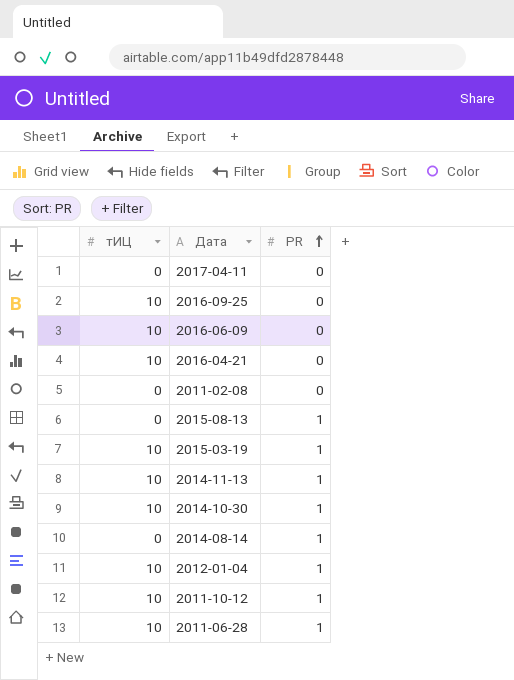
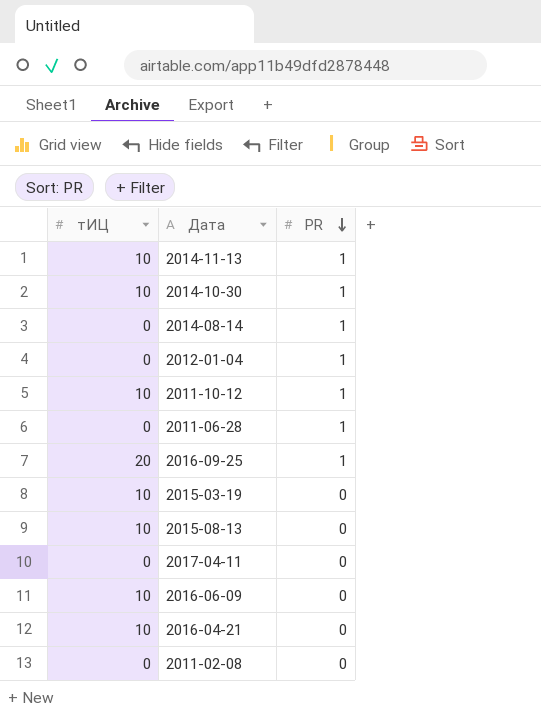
row order: PR ascending -> PR descending
2012-01-04 | тИЦ: 10 -> 0
2011-06-28 | тИЦ: 10 -> 0
2016-09-25 | тИЦ: 10 -> 20
2016-09-25 | PR: 0 -> 1
2015-03-19 | PR: 1 -> 0
2015-08-13 | тИЦ: 0 -> 10
2015-08-13 | PR: 1 -> 0

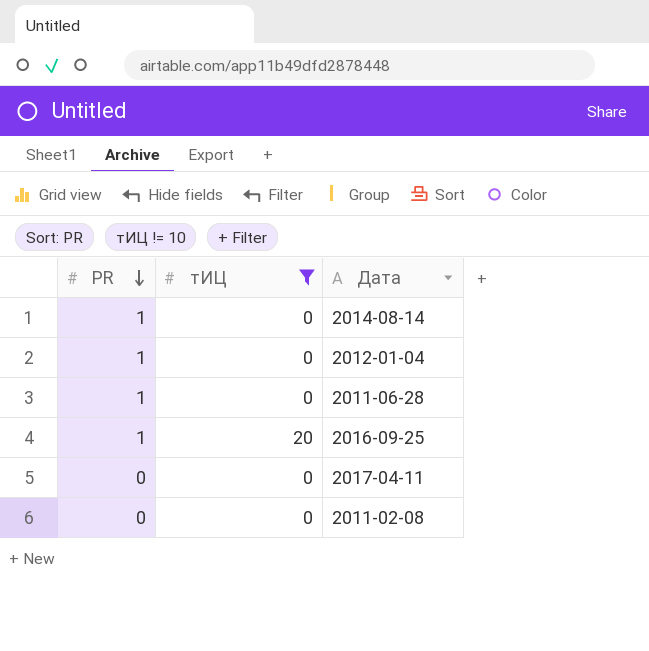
filter: none -> тИЦ != 10
column PR | position: 3 -> 1

